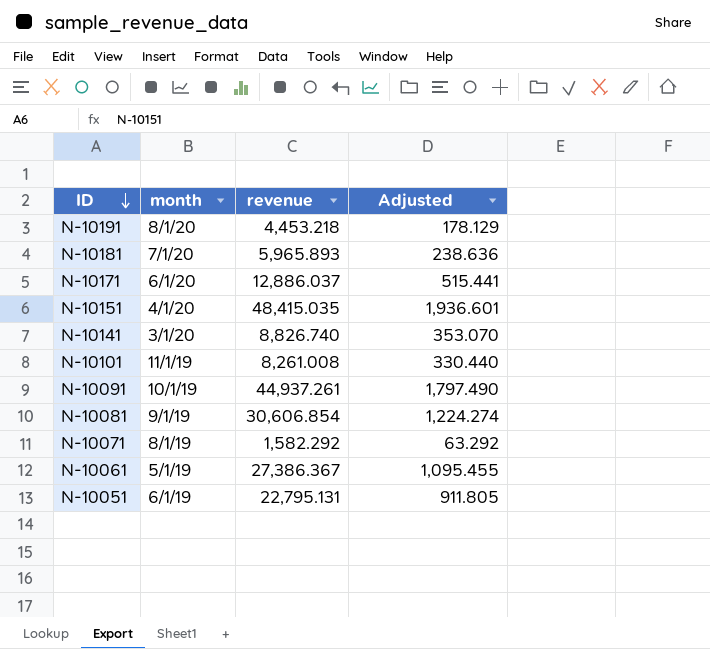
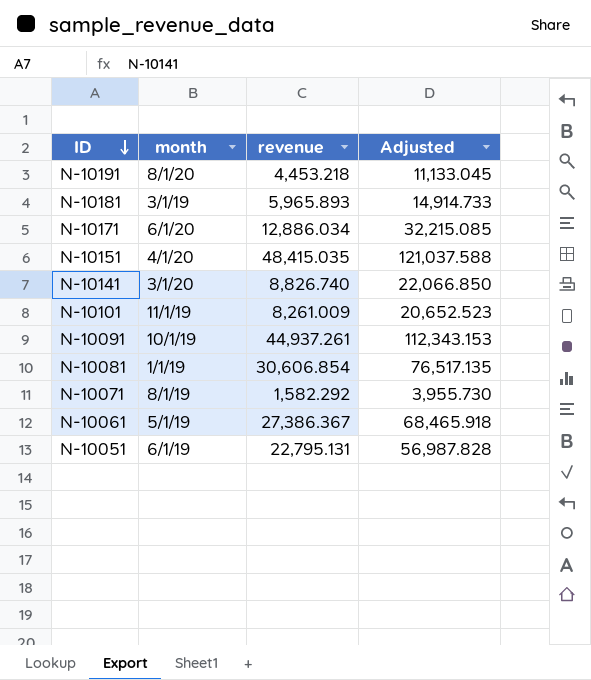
column Adjusted | formula: [revenue] * 0.04 -> [revenue] * 2.5
N-10181 | month: 7/1/20 -> 3/1/19
N-10171 | revenue: 12,886.037 -> 12,886.034
N-10101 | revenue: 8,261.008 -> 8,261.009
N-10081 | month: 9/1/19 -> 1/1/19

